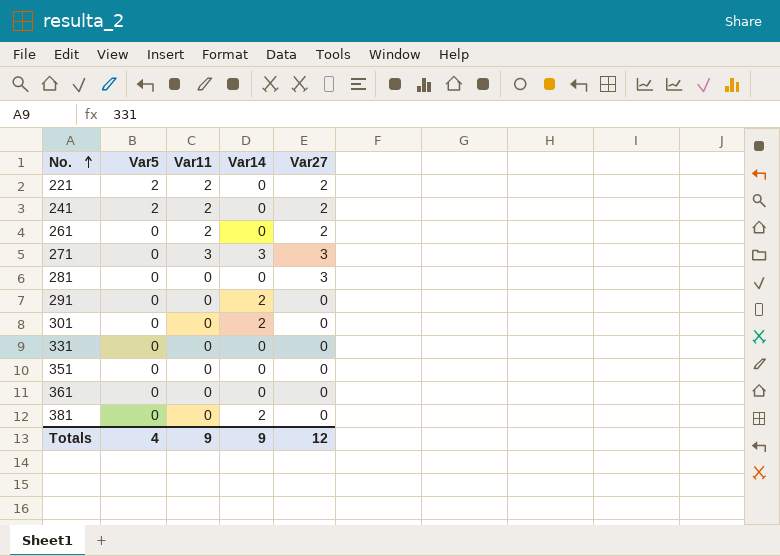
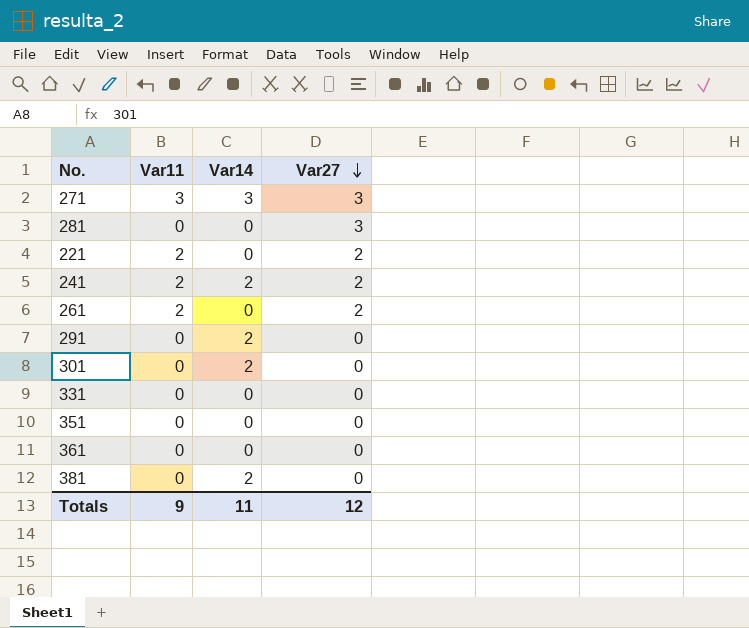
row order: No. ascending -> Var27 descending
column Var5 | position: 2 -> none
241 | Var14: 0 -> 2
Totals | Var14: 9 -> 11

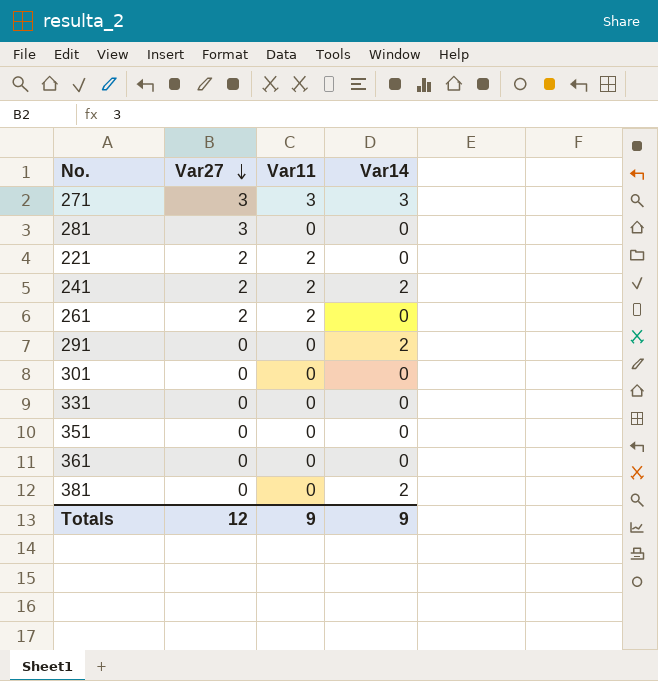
column Var27 | position: 4 -> 2
301 | Var14: 2 -> 0
Totals | Var14: 11 -> 9

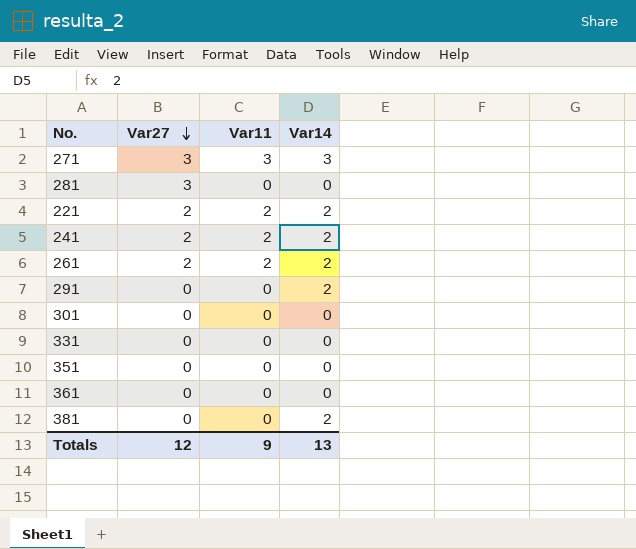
221 | Var14: 0 -> 2
261 | Var14: 0 -> 2
Totals | Var14: 9 -> 13

